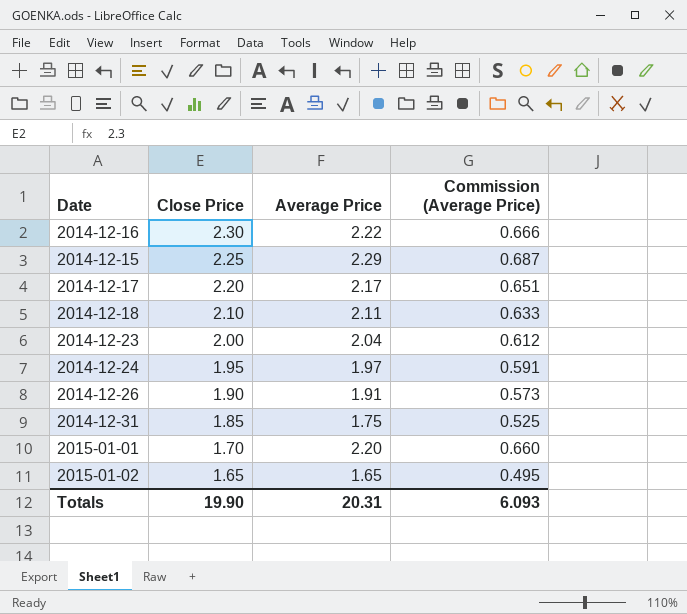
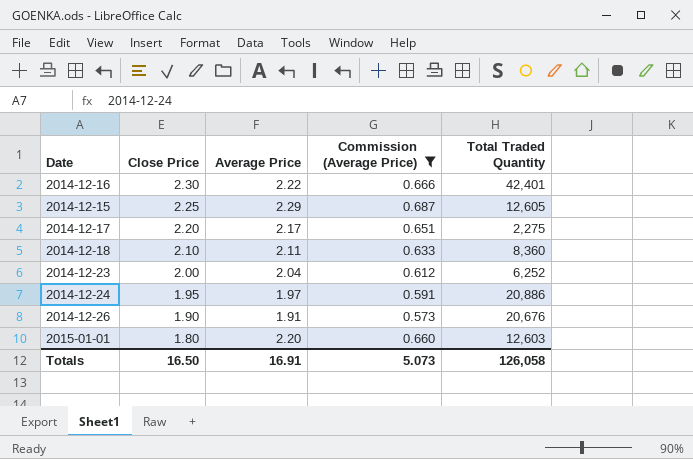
filter: none -> Commission (Average Price) >= 0.573
column Total Traded Quantity | position: none -> 5
2015-01-01 | Close Price: 1.70 -> 1.80
Totals | Close Price: 19.90 -> 16.50
Totals | Average Price: 20.31 -> 16.91
Totals | Commission (Average Price): 6.093 -> 5.073

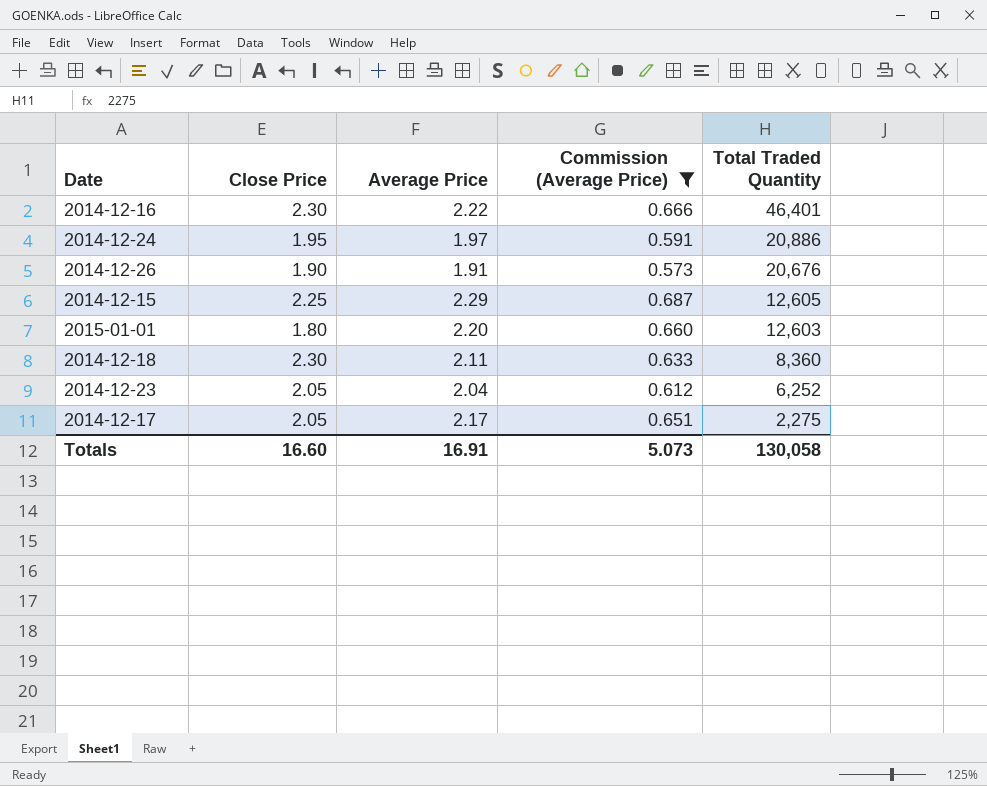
row order: Close Price descending -> Total Traded Quantity descending
2014-12-16 | Total Traded Quantity: 42,401 -> 46,401
2014-12-18 | Close Price: 2.10 -> 2.30
2014-12-23 | Close Price: 2.00 -> 2.05
2014-12-17 | Close Price: 2.20 -> 2.05
Totals | Close Price: 16.50 -> 16.60
Totals | Total Traded Quantity: 126,058 -> 130,058

